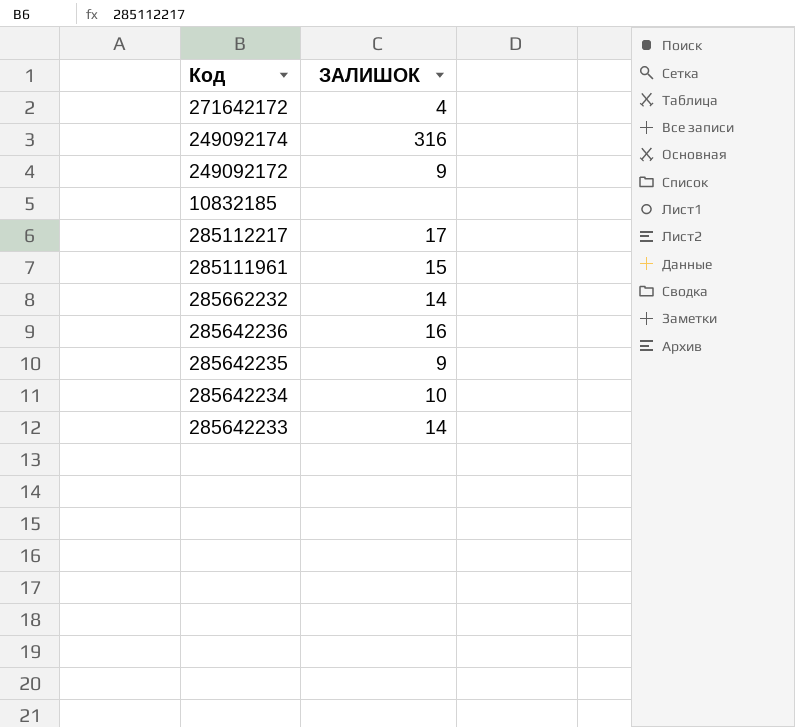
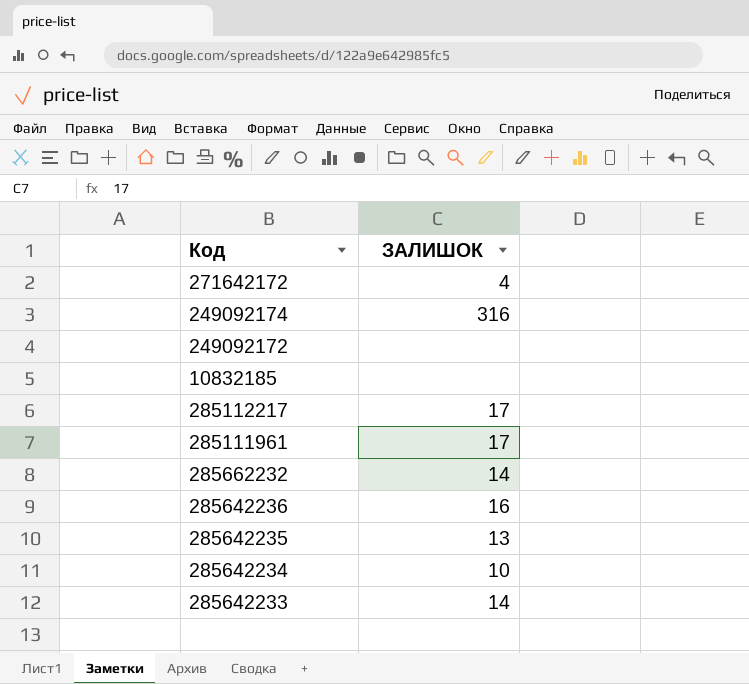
249092172 | ЗАЛИШОК: 9 -> none
285111961 | ЗАЛИШОК: 15 -> 17
285642235 | ЗАЛИШОК: 9 -> 13

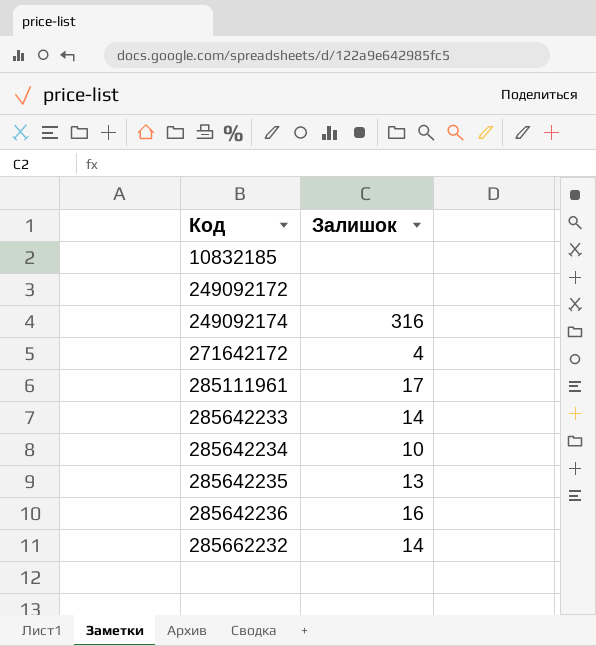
row order: none -> Код ascending
column name: ЗАЛИШОК -> Залишок
row 285112217: 17 -> none

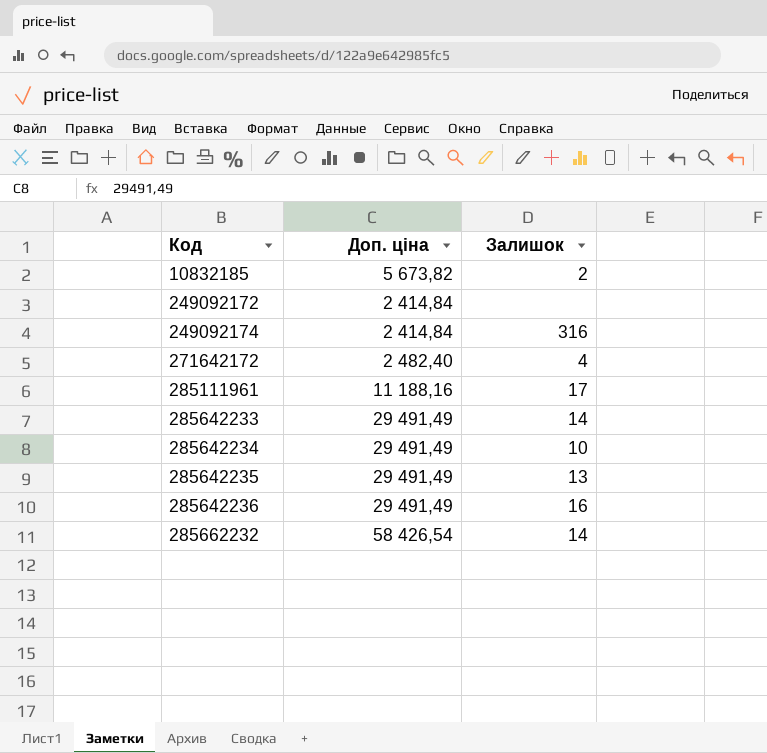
column Доп. ціна | position: none -> 2
10832185 | Залишок: none -> 2

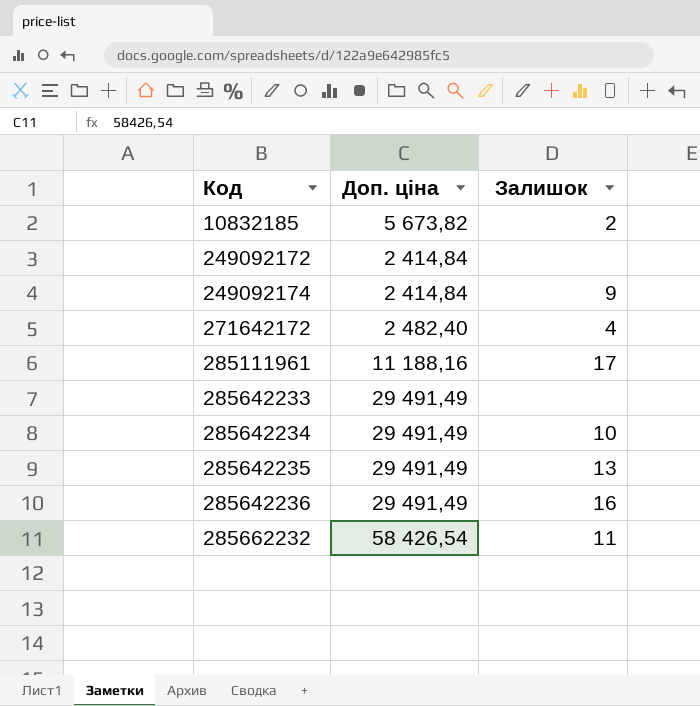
249092174 | Залишок: 316 -> 9
285642233 | Залишок: 14 -> none
285662232 | Залишок: 14 -> 11

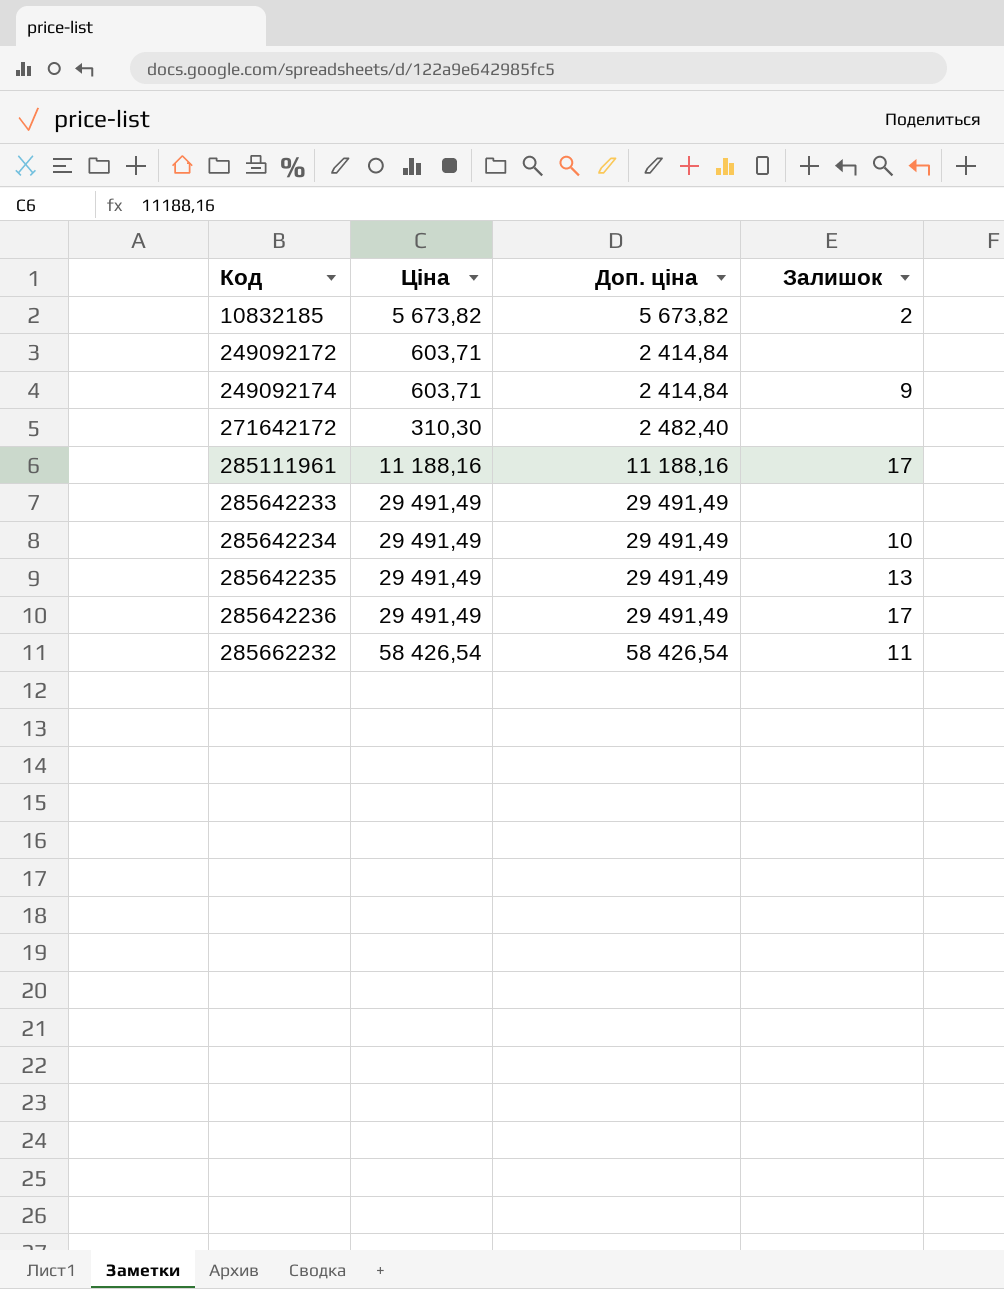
column Ціна | position: none -> 2
271642172 | Залишок: 4 -> none
285642236 | Залишок: 16 -> 17

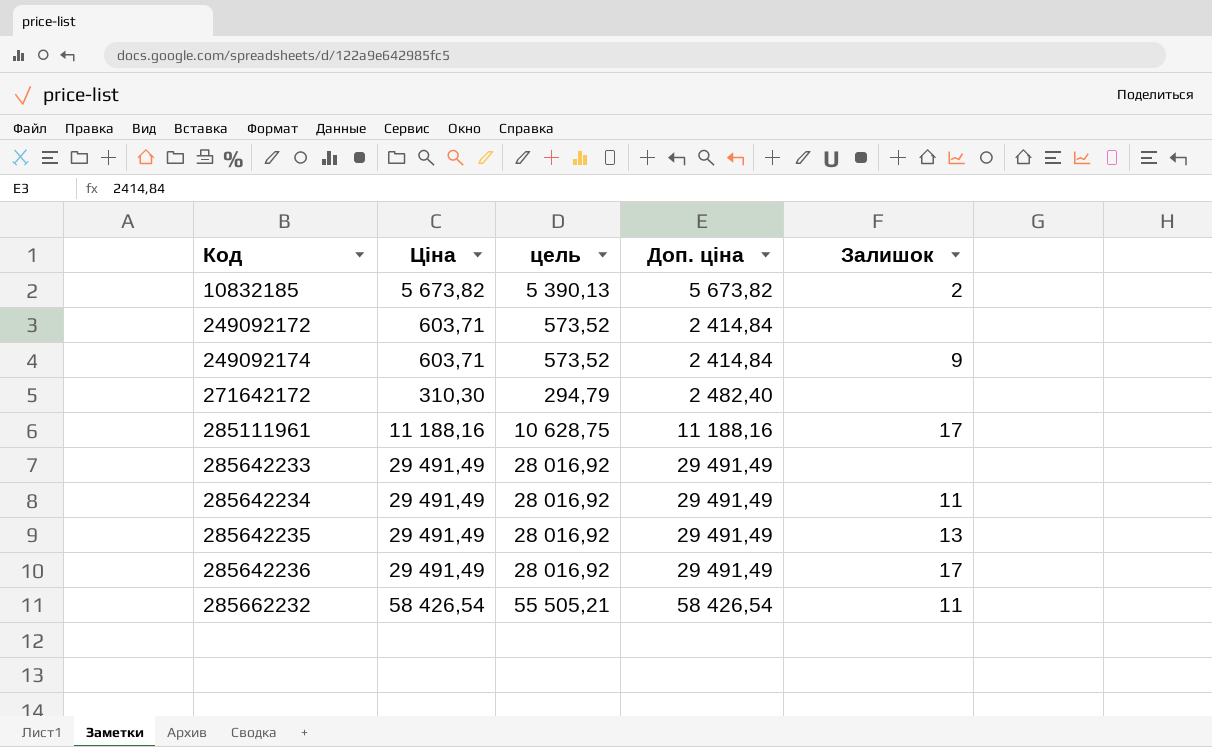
column цель | formula: none -> [Ціна] * 0,95
285642234 | Залишок: 10 -> 11

